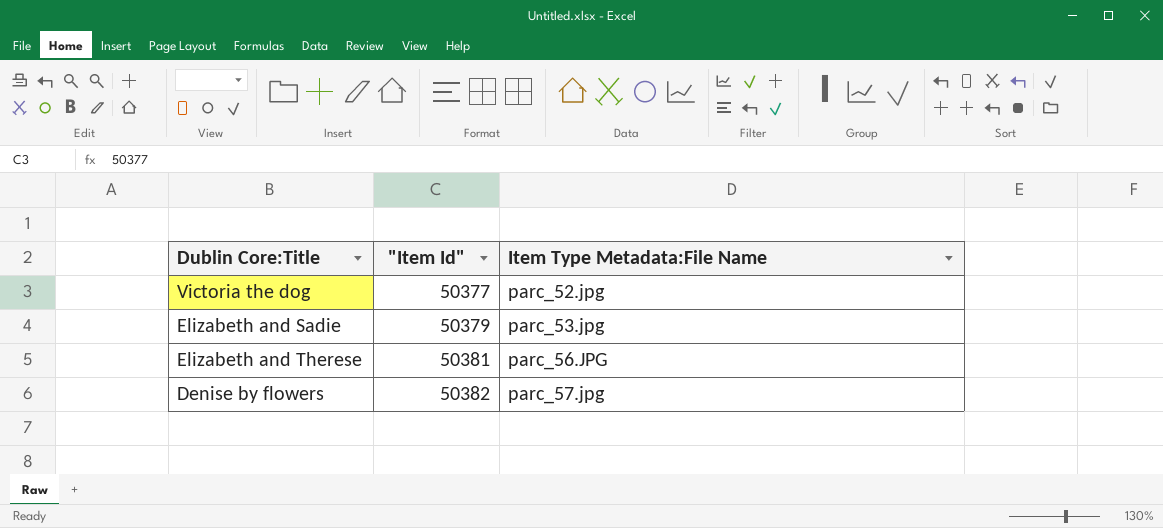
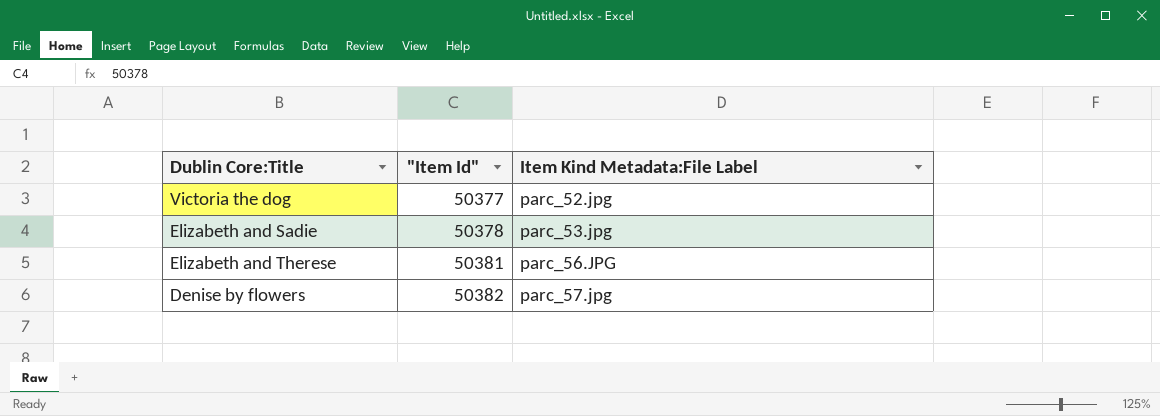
column name: Item Type Metadata:File Name -> Item Kind Metadata:File Label
Elizabeth and Sadie | "Item Id": 50379 -> 50378

